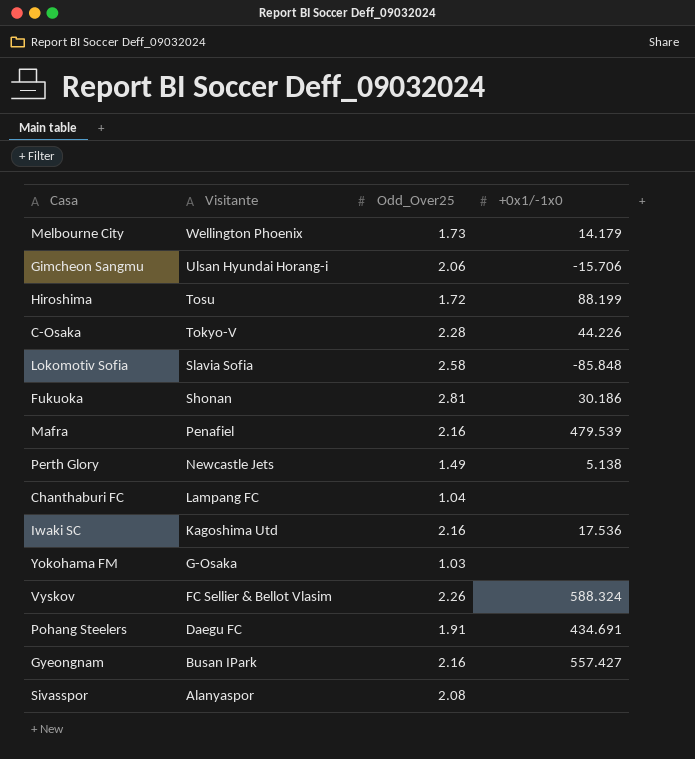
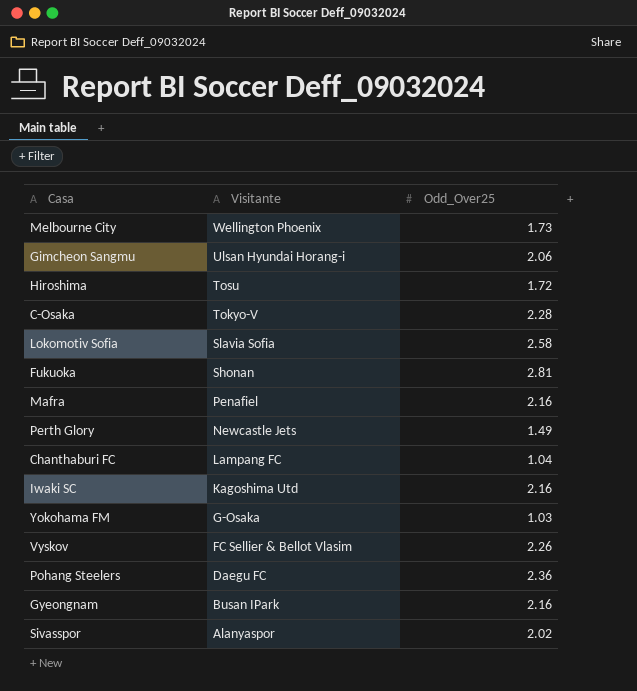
column +0x1/-1x0 | position: 4 -> none
Pohang Steelers | Odd_Over25: 1.91 -> 2.36
Sivasspor | Odd_Over25: 2.08 -> 2.02

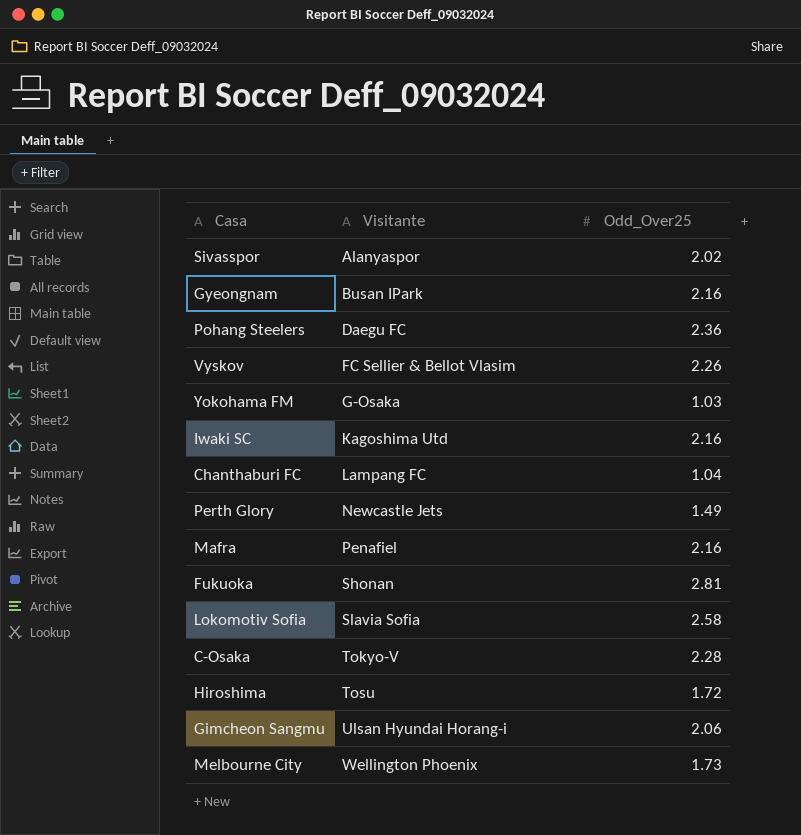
row order: Visitante descending -> Visitante ascending

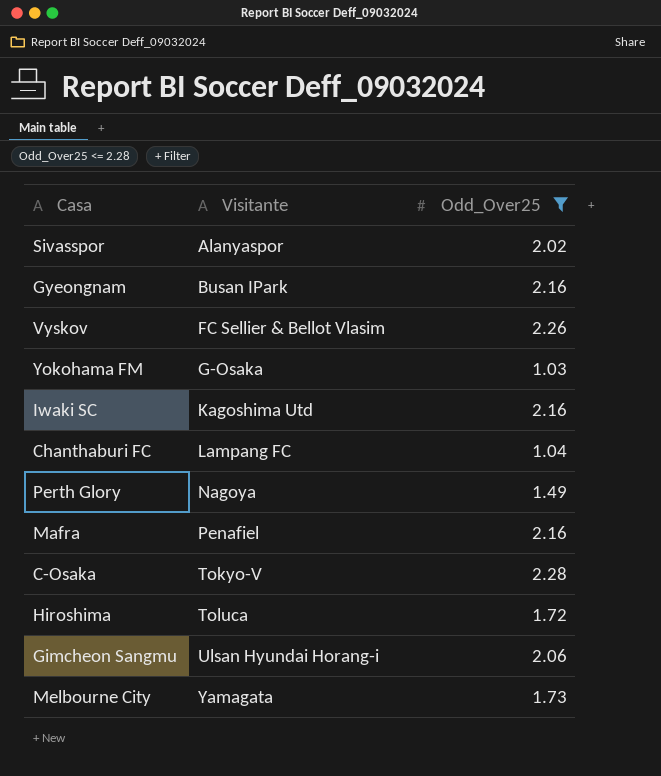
filter: none -> Odd_Over25 <= 2.28
Perth Glory | Visitante: Newcastle Jets -> Nagoya
Hiroshima | Visitante: Tosu -> Toluca
Melbourne City | Visitante: Wellington Phoenix -> Yamagata

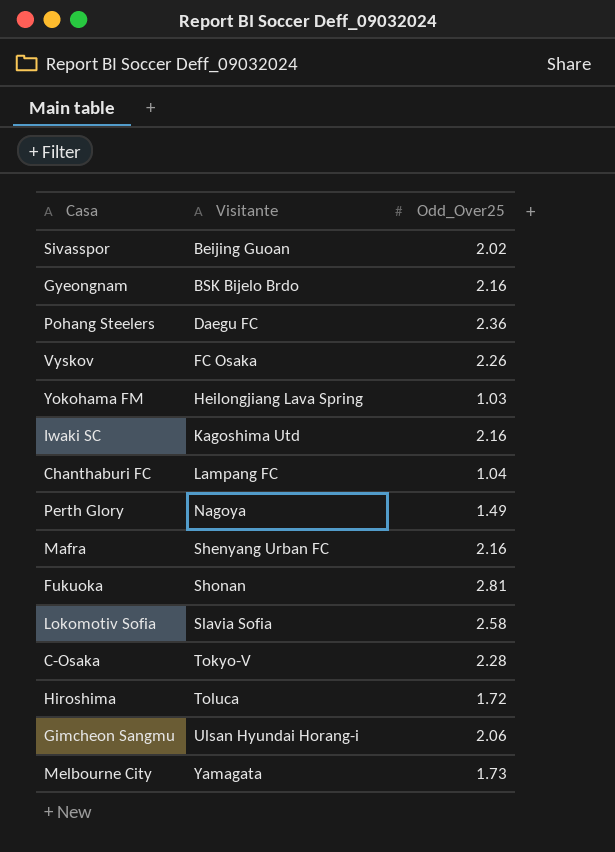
filter: Odd_Over25 <= 2.28 -> none
Sivasspor | Visitante: Alanyaspor -> Beijing Guoan
Gyeongnam | Visitante: Busan IPark -> BSK Bijelo Brdo
Vyskov | Visitante: FC Sellier & Bellot Vlasim -> FC Osaka
Yokohama FM | Visitante: G-Osaka -> Heilongjiang Lava Spring
Mafra | Visitante: Penafiel -> Shenyang Urban FC

